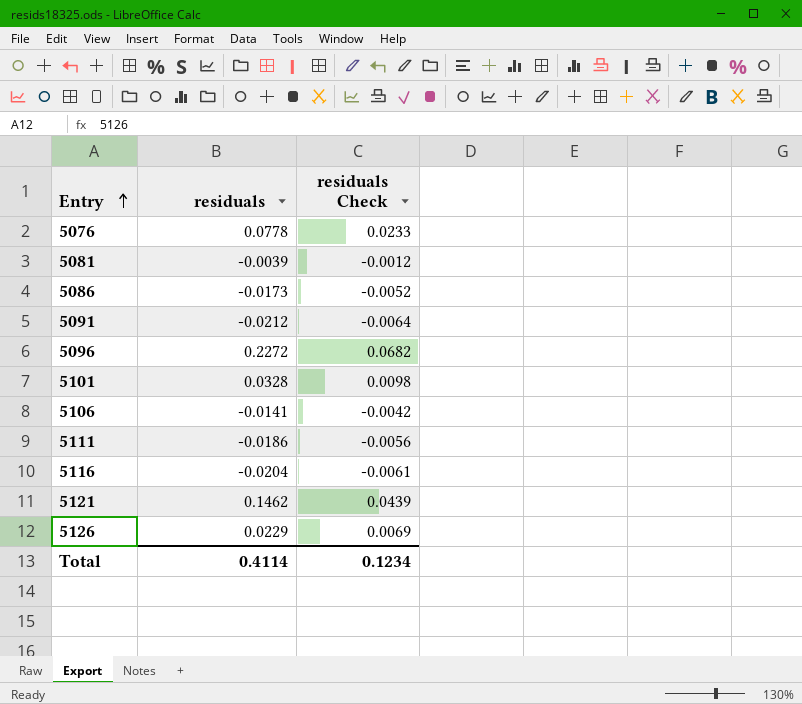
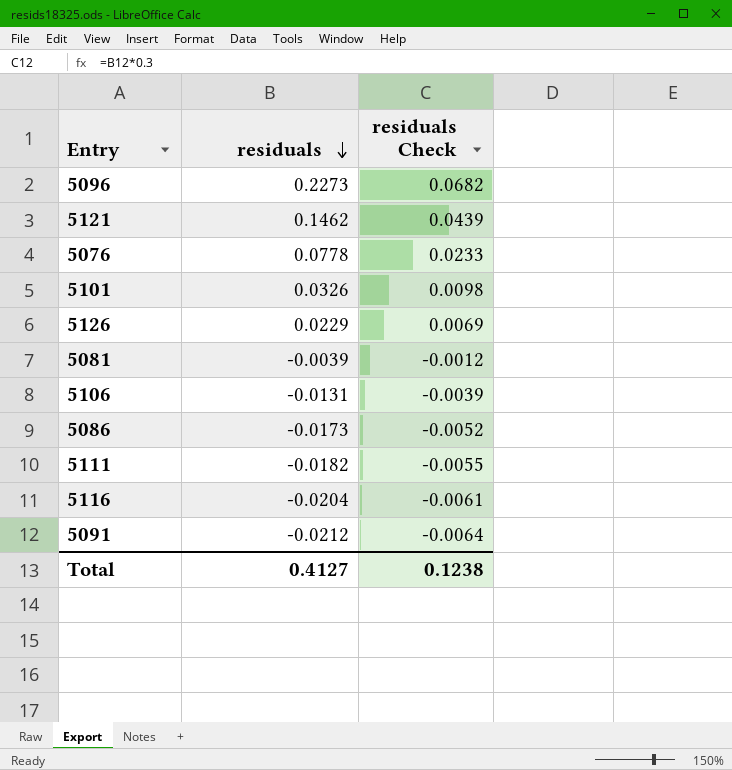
row order: Entry ascending -> residuals descending
5096 | residuals: 0.2272 -> 0.2273
5101 | residuals: 0.0328 -> 0.0326
5106 | residuals: -0.0141 -> -0.0131
5106 | residuals Check: -0.0042 -> -0.0039
5111 | residuals: -0.0186 -> -0.0182
5111 | residuals Check: -0.0056 -> -0.0055
Total | residuals: 0.4114 -> 0.4127
Total | residuals Check: 0.1234 -> 0.1238

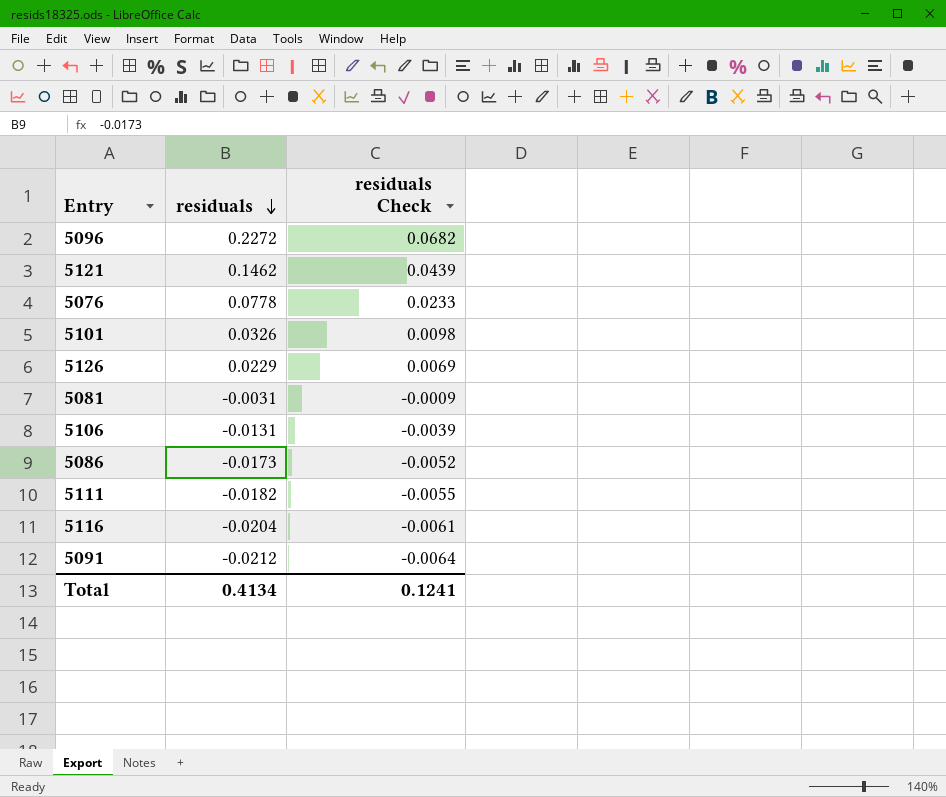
5096 | residuals: 0.2273 -> 0.2272
5081 | residuals: -0.0039 -> -0.0031
5081 | residuals Check: -0.0012 -> -0.0009
Total | residuals: 0.4127 -> 0.4134
Total | residuals Check: 0.1238 -> 0.1241

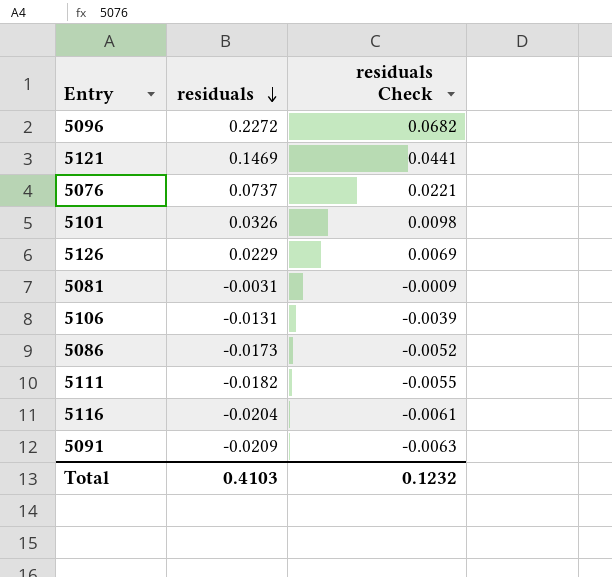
5121 | residuals: 0.1462 -> 0.1469
5121 | residuals Check: 0.0439 -> 0.0441
5076 | residuals: 0.0778 -> 0.0737
5076 | residuals Check: 0.0233 -> 0.0221
5091 | residuals: -0.0212 -> -0.0209
5091 | residuals Check: -0.0064 -> -0.0063
Total | residuals: 0.4134 -> 0.4103
Total | residuals Check: 0.1241 -> 0.1232

